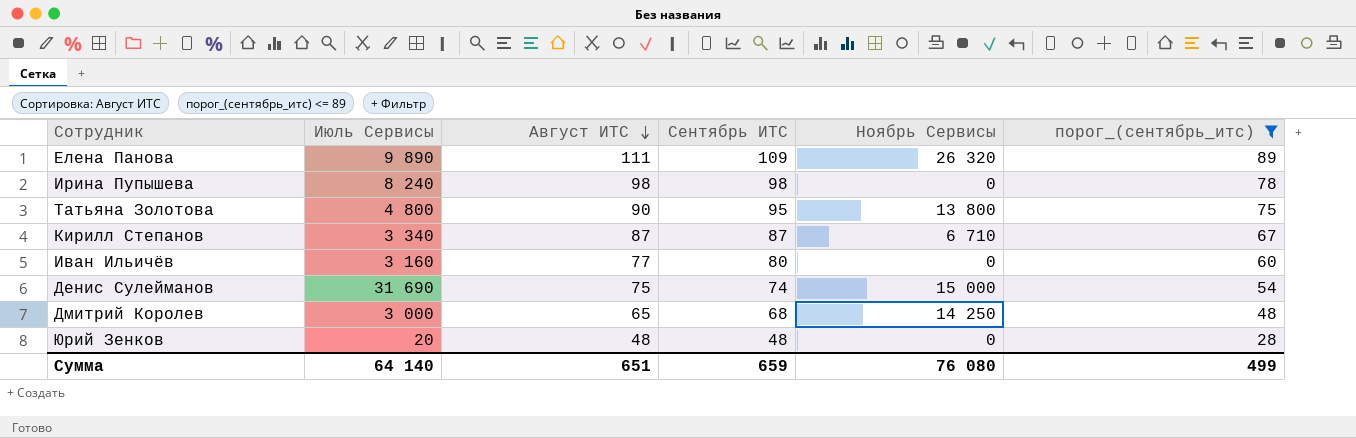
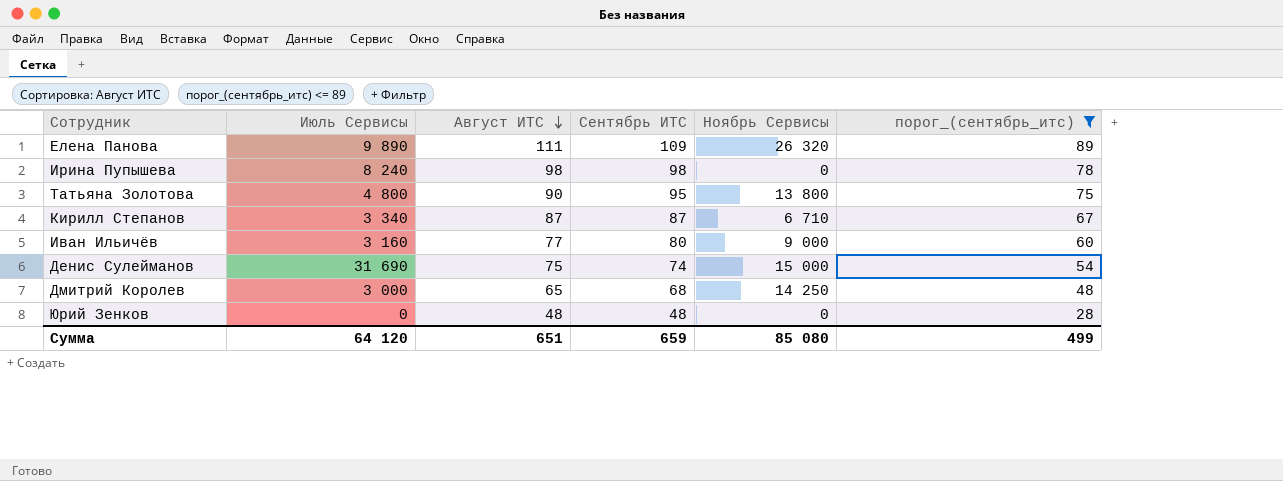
Иван Ильичёв | Ноябрь Сервисы: 0 -> 9 000
Юрий Зенков | Июль Сервисы: 20 -> 0
Сумма | Июль Сервисы: 64 140 -> 64 120
Сумма | Ноябрь Сервисы: 76 080 -> 85 080

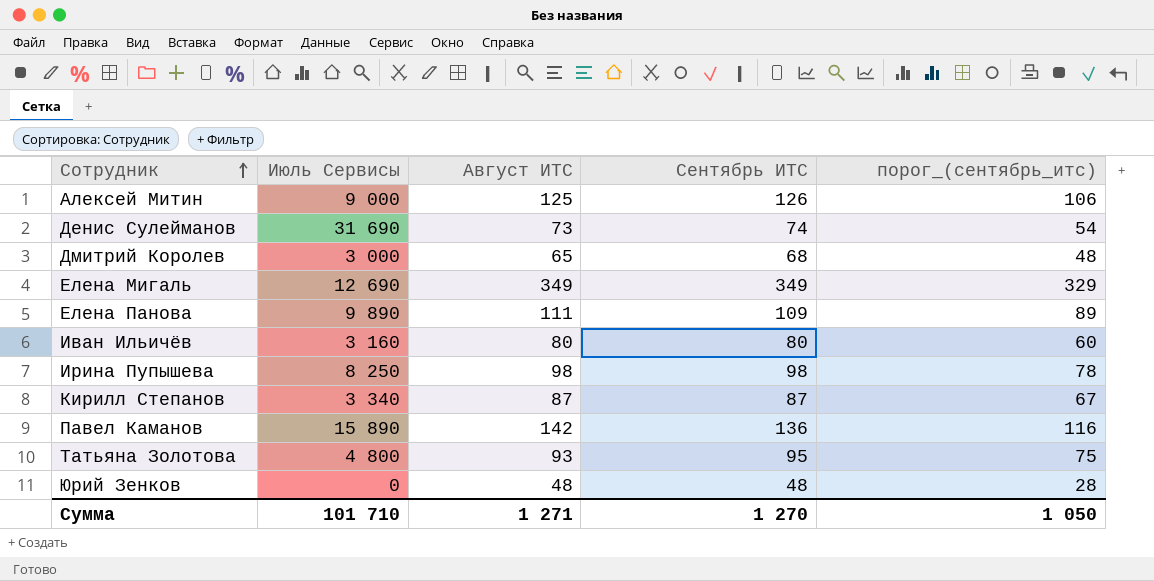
filter: порог_(сентябрь_итс) <= 89 -> none
row order: Август ИТС descending -> Сотрудник ascending
column Ноябрь Сервисы | position: 5 -> none
Денис Сулейманов | Август ИТС: 75 -> 73
Иван Ильичёв | Август ИТС: 77 -> 80
Ирина Пупышева | Июль Сервисы: 8 240 -> 8 250
Татьяна Золотова | Август ИТС: 90 -> 93
Сумма | Июль Сервисы: 64 120 -> 101 710
Сумма | Август ИТС: 651 -> 1 271
Сумма | Сентябрь ИТС: 659 -> 1 270
Сумма | порог_(сентябрь_итс): 499 -> 1 050

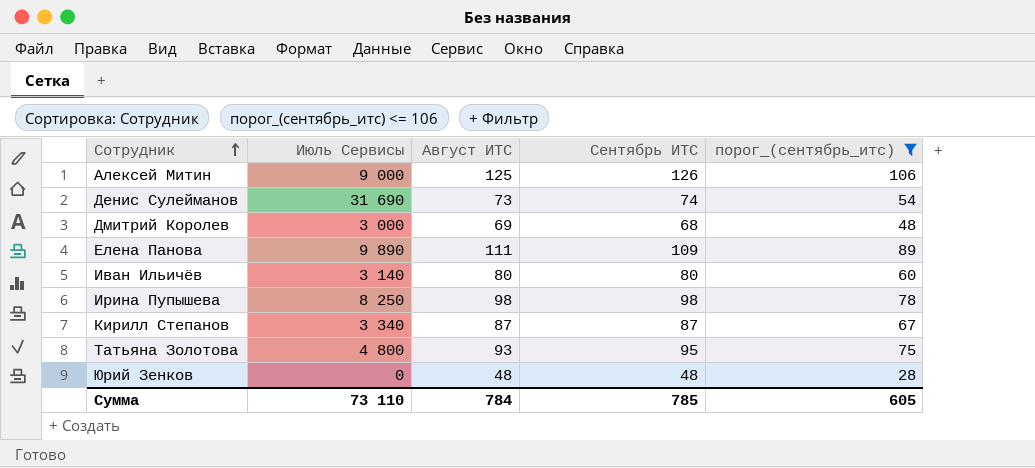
filter: none -> порог_(сентябрь_итс) <= 106
Дмитрий Королев | Август ИТС: 65 -> 69
Иван Ильичёв | Июль Сервисы: 3 160 -> 3 140
Сумма | Июль Сервисы: 101 710 -> 73 110
Сумма | Август ИТС: 1 271 -> 784
Сумма | Сентябрь ИТС: 1 270 -> 785
Сумма | порог_(сентябрь_итс): 1 050 -> 605

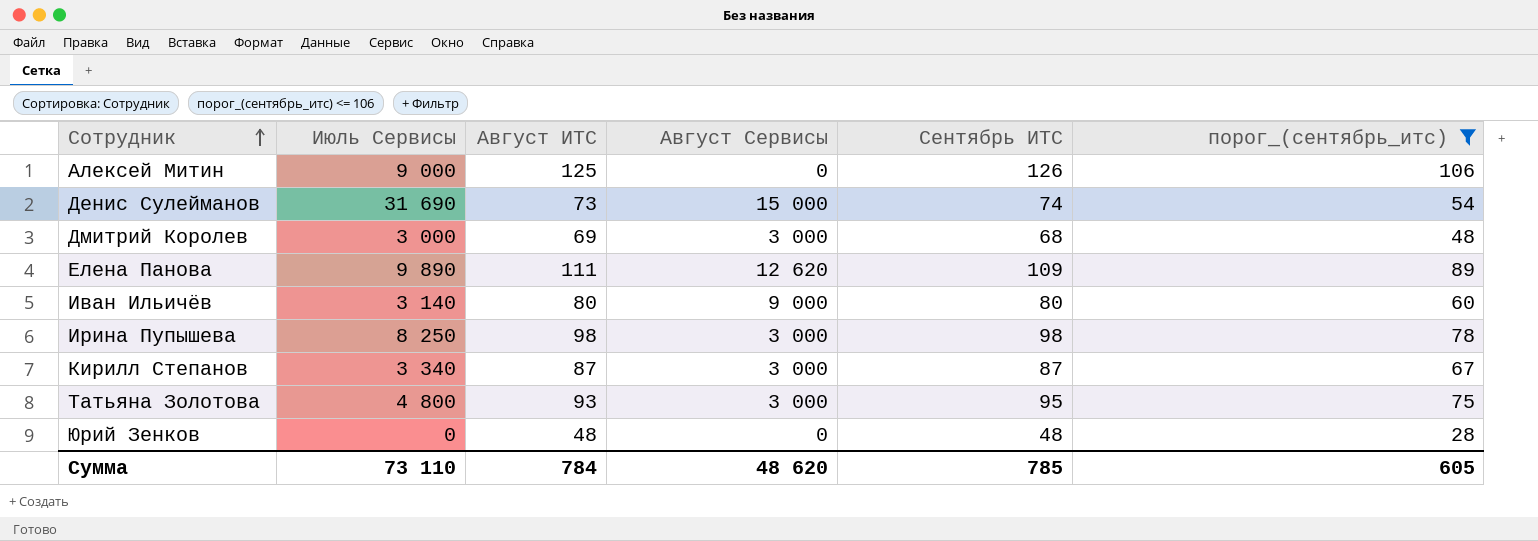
column Август Сервисы | position: none -> 4

